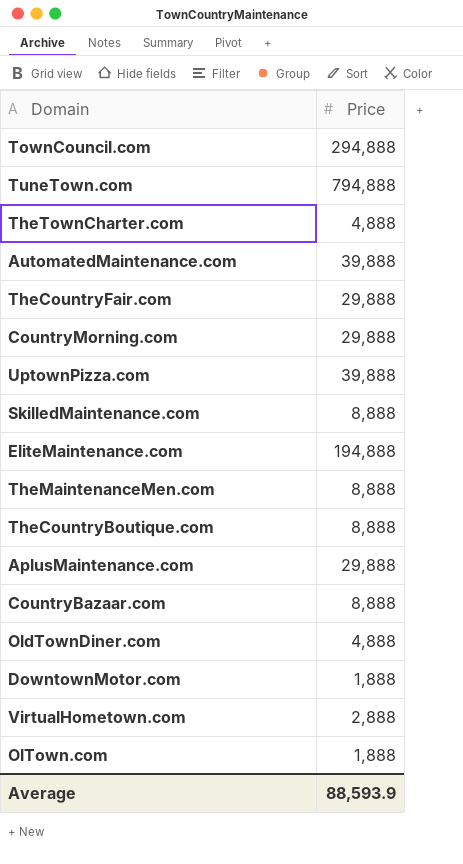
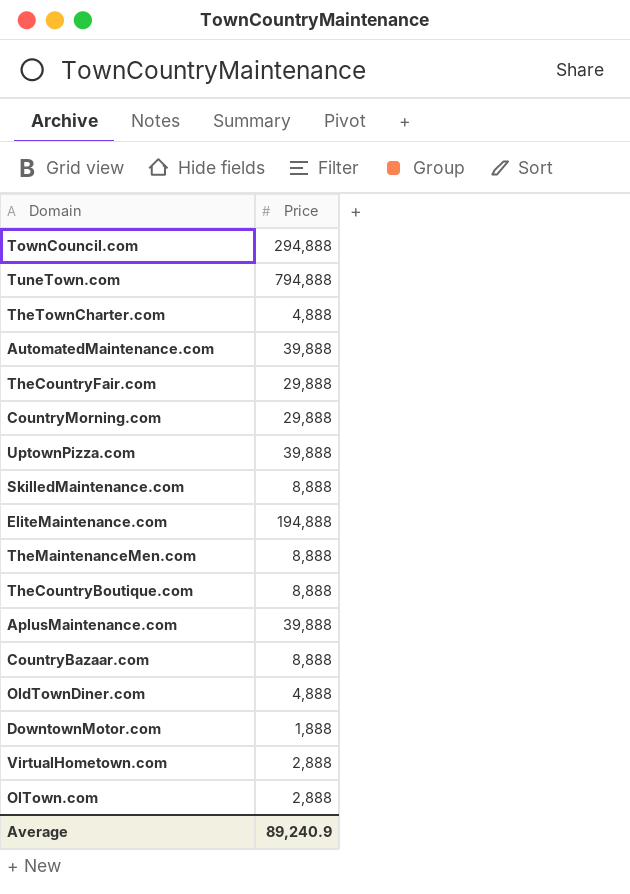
AplusMaintenance.com | Price: 29,888 -> 39,888
OlTown.com | Price: 1,888 -> 2,888
Average | Price: 88,593.9 -> 89,240.9

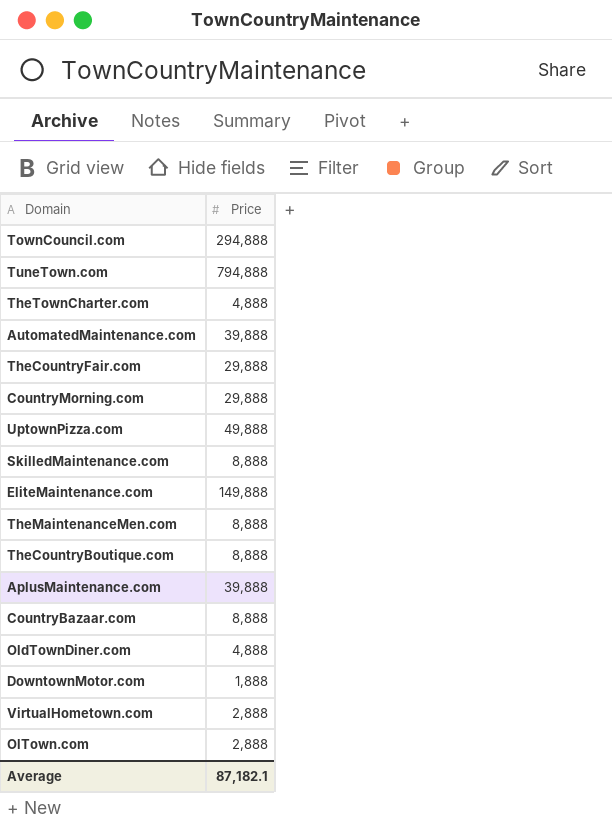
UptownPizza.com | Price: 39,888 -> 49,888
EliteMaintenance.com | Price: 194,888 -> 149,888
Average | Price: 89,240.9 -> 87,182.1

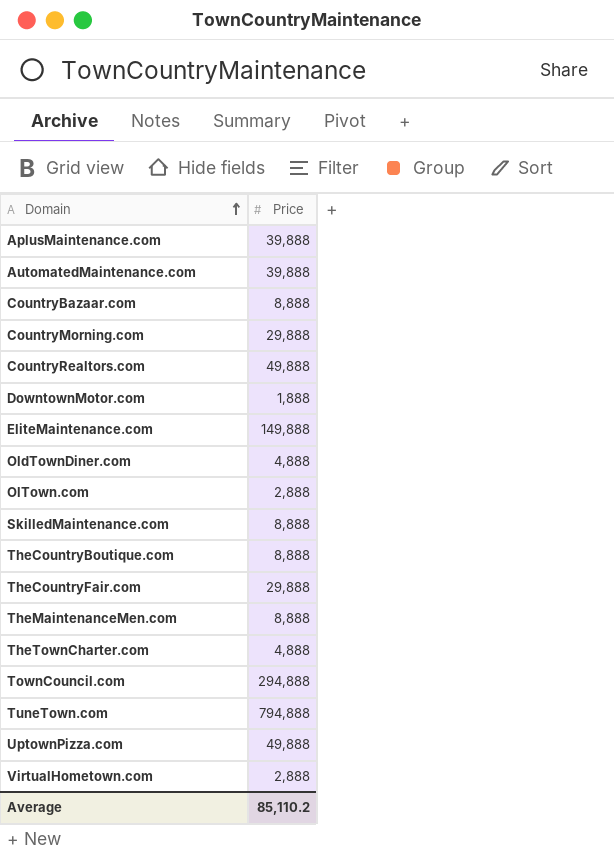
row order: none -> Domain ascending
row CountryRealtors.com: none -> 49,888
Average | Price: 87,182.1 -> 85,110.2

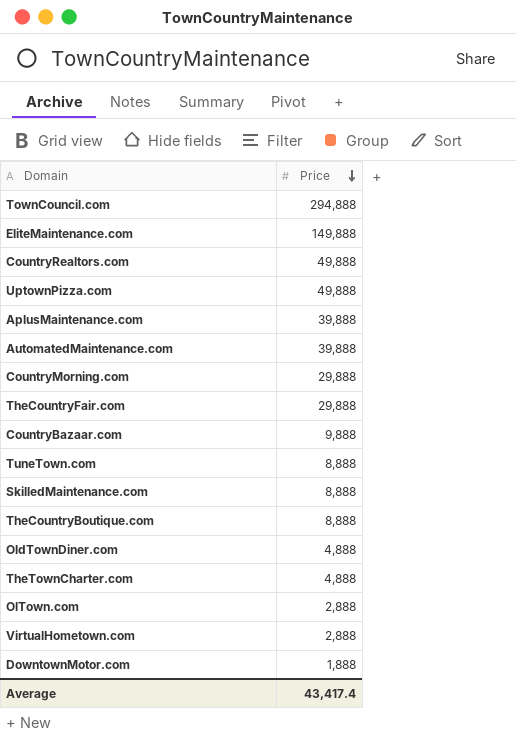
row order: Domain ascending -> Price descending
row TheMaintenanceMen.com: 8,888 -> none
CountryBazaar.com | Price: 8,888 -> 9,888
TuneTown.com | Price: 794,888 -> 8,888
Average | Price: 85,110.2 -> 43,417.4

